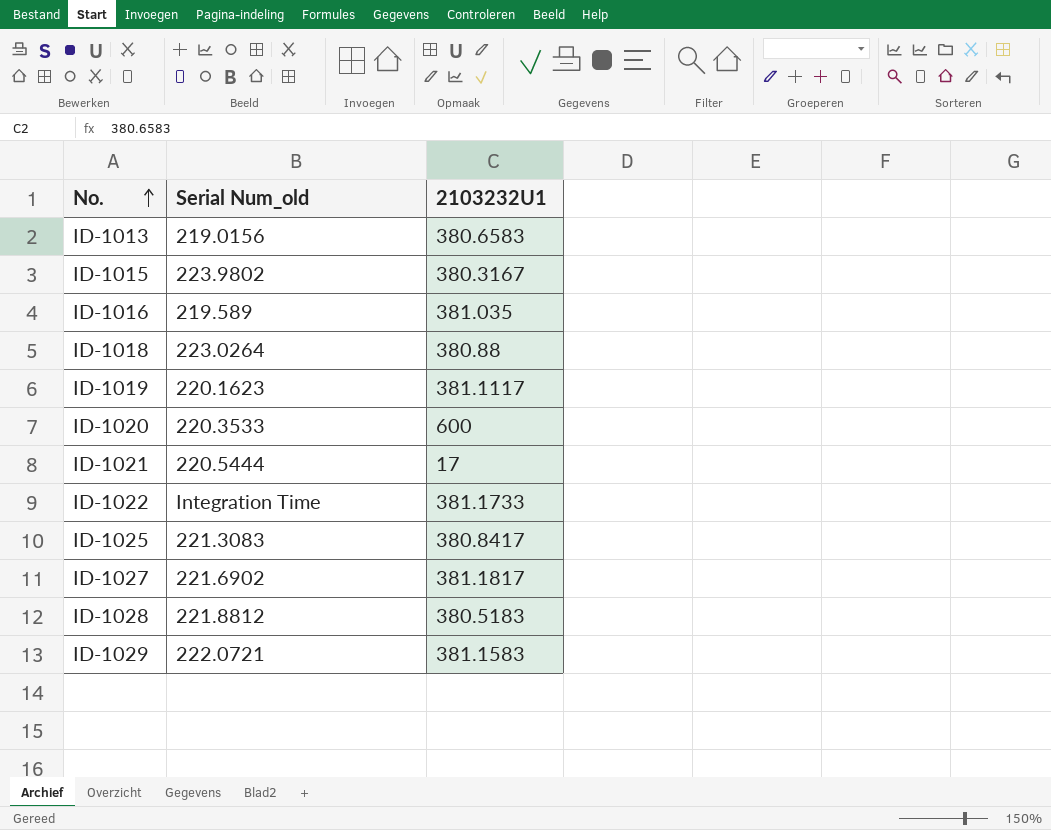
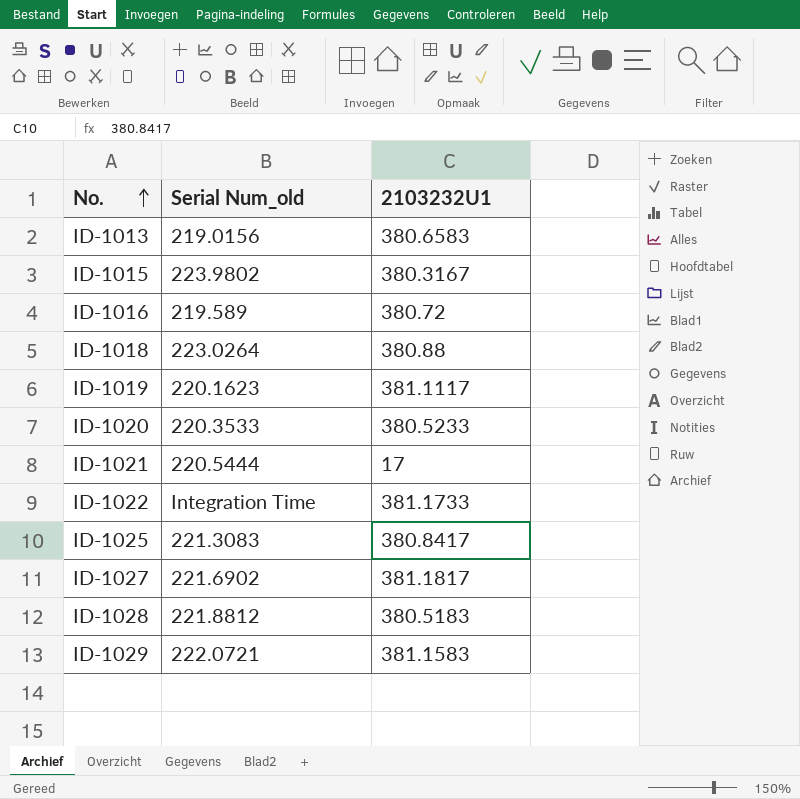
ID-1016 | 2103232U1: 381.035 -> 380.72
ID-1020 | 2103232U1: 600 -> 380.5233

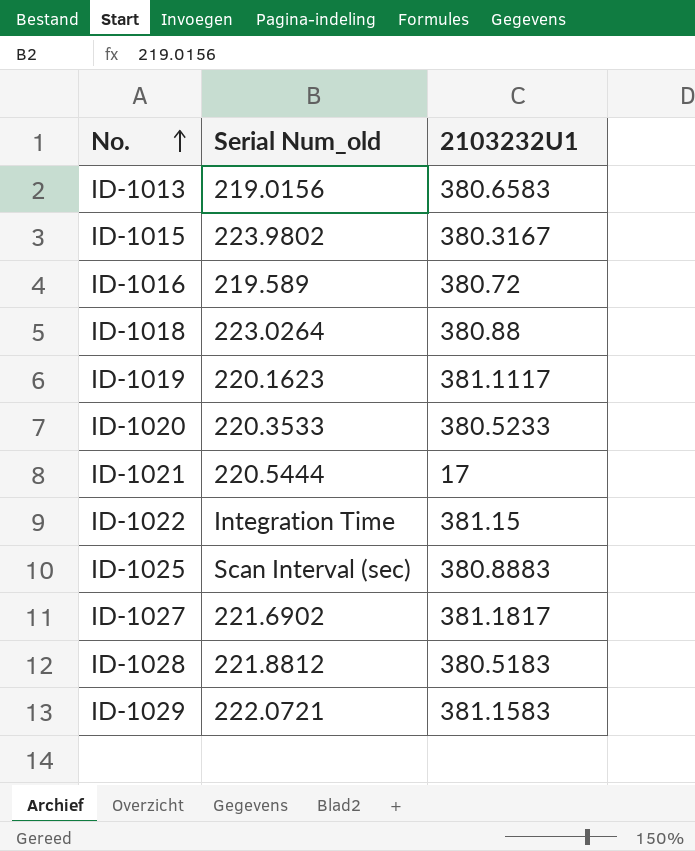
ID-1022 | 2103232U1: 381.1733 -> 381.15
ID-1025 | Serial Num_old: 221.3083 -> Scan Interval (sec)
ID-1025 | 2103232U1: 380.8417 -> 380.8883

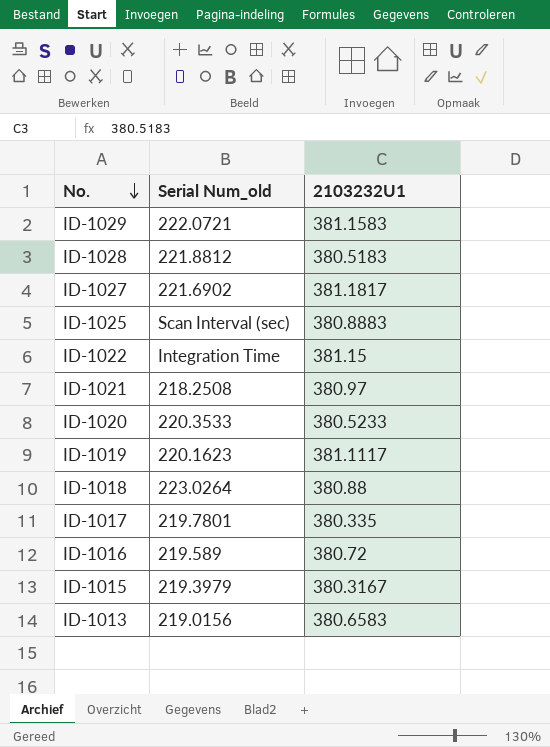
row order: No. ascending -> No. descending
ID-1021 | Serial Num_old: 220.5444 -> 218.2508
ID-1021 | 2103232U1: 17 -> 380.97
row ID-1017: none -> 219.7801 | 380.335
ID-1015 | Serial Num_old: 223.9802 -> 219.3979

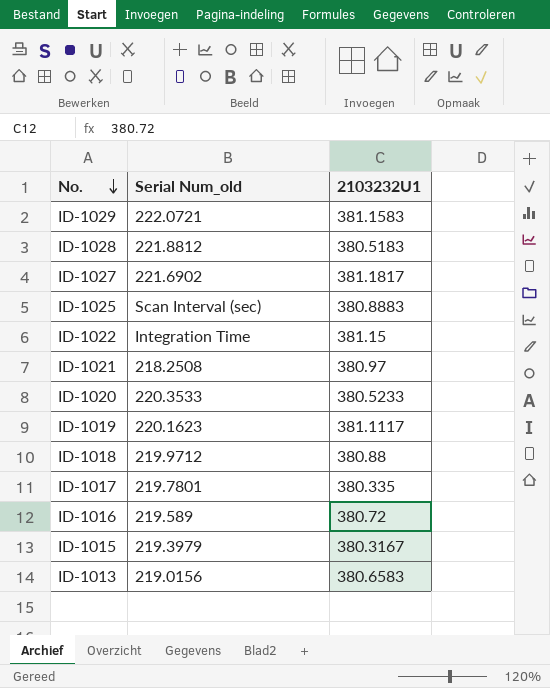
ID-1018 | Serial Num_old: 223.0264 -> 219.9712

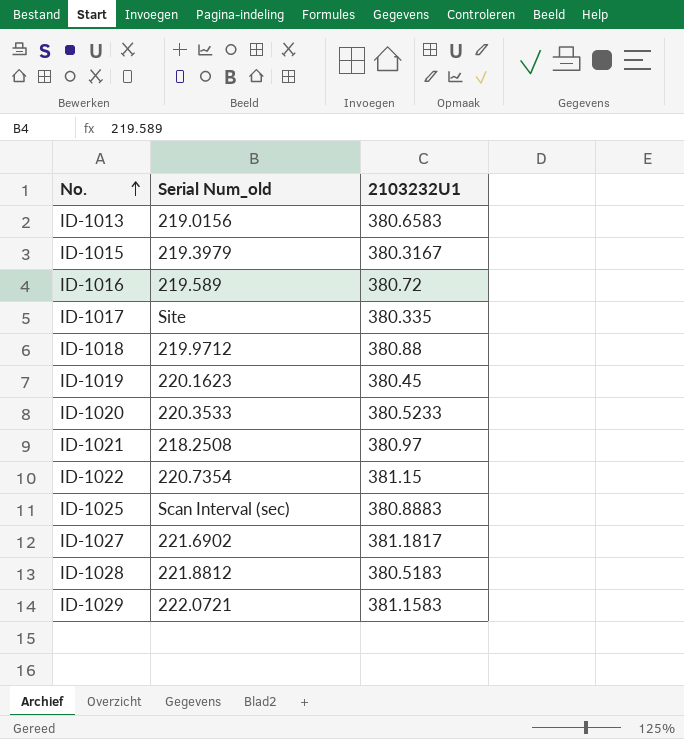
row order: No. descending -> No. ascending
ID-1017 | Serial Num_old: 219.7801 -> Site
ID-1019 | 2103232U1: 381.1117 -> 380.45
ID-1022 | Serial Num_old: Integration Time -> 220.7354

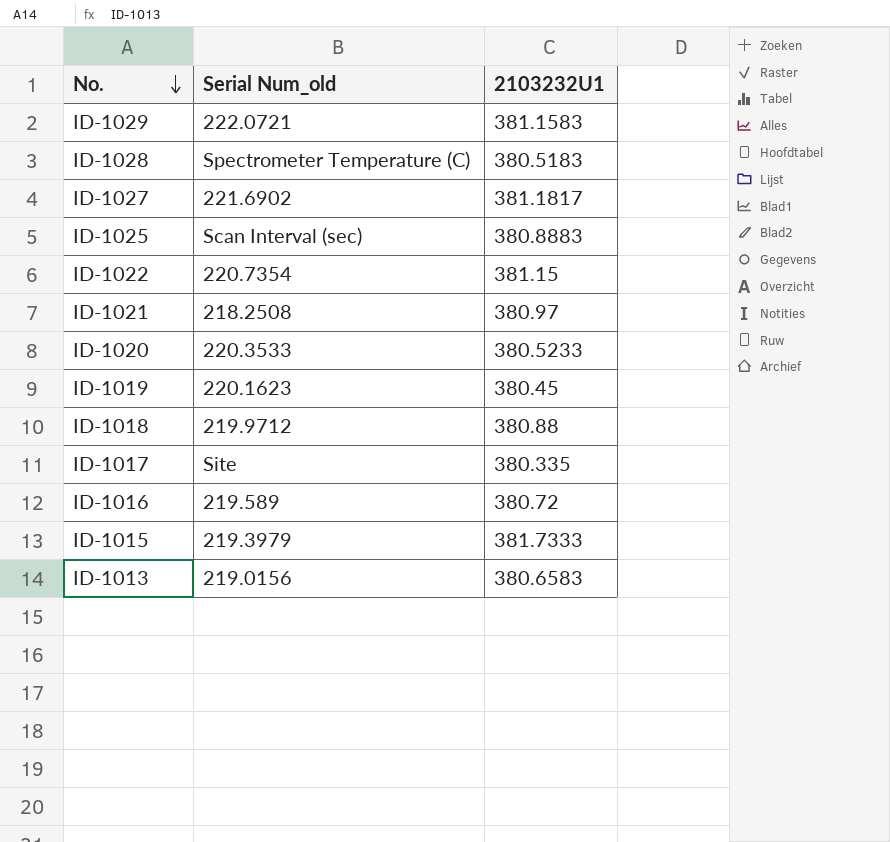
row order: No. ascending -> No. descending
ID-1028 | Serial Num_old: 221.8812 -> Spectrometer Temperature (C)
ID-1015 | 2103232U1: 380.3167 -> 381.7333

